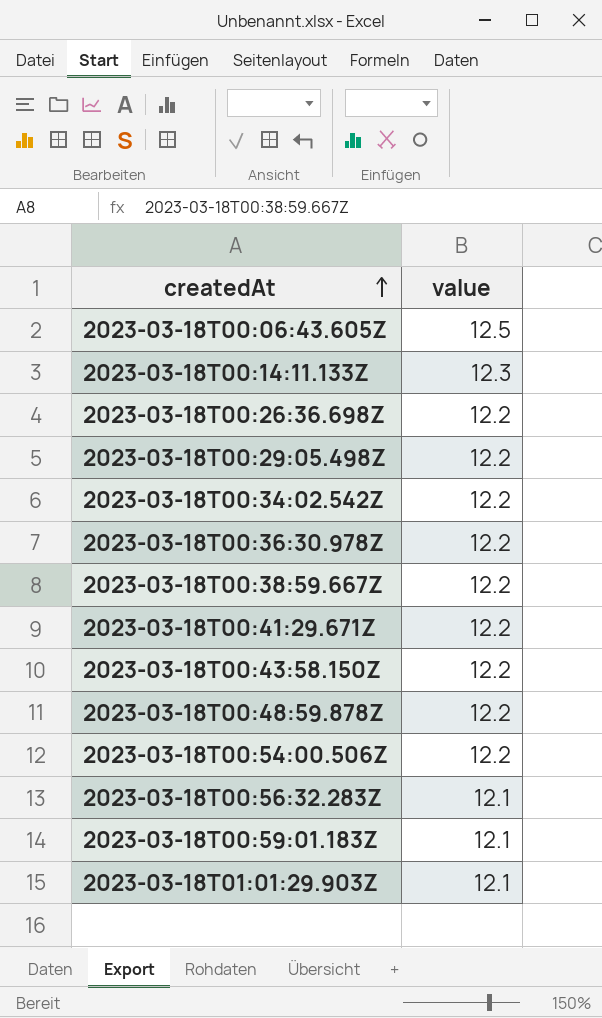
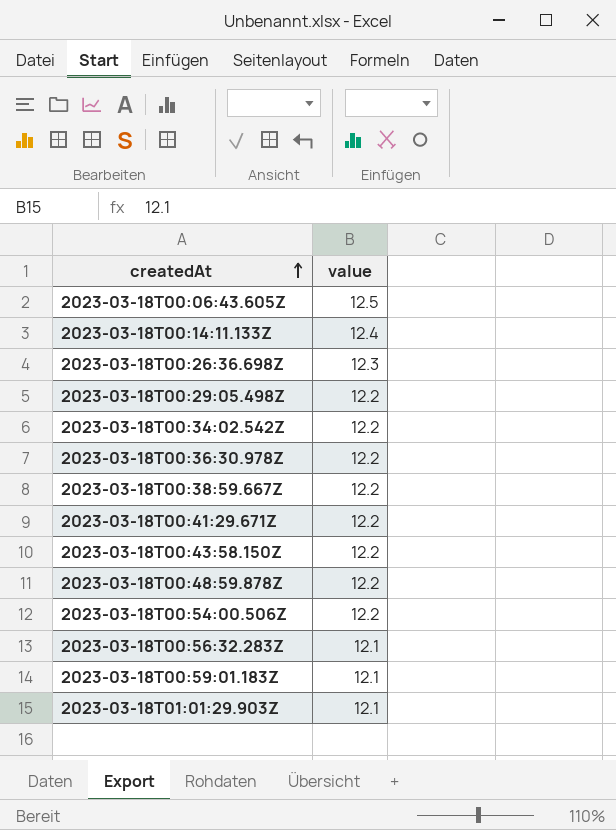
2023-03-18T00:14:11.133Z | value: 12.3 -> 12.4
2023-03-18T00:26:36.698Z | value: 12.2 -> 12.3

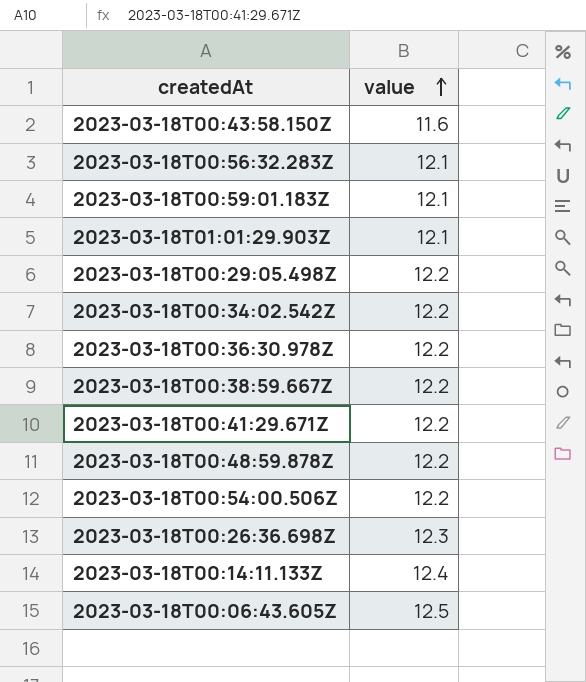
row order: createdAt ascending -> value ascending
2023-03-18T00:43:58.150Z | value: 12.2 -> 11.6

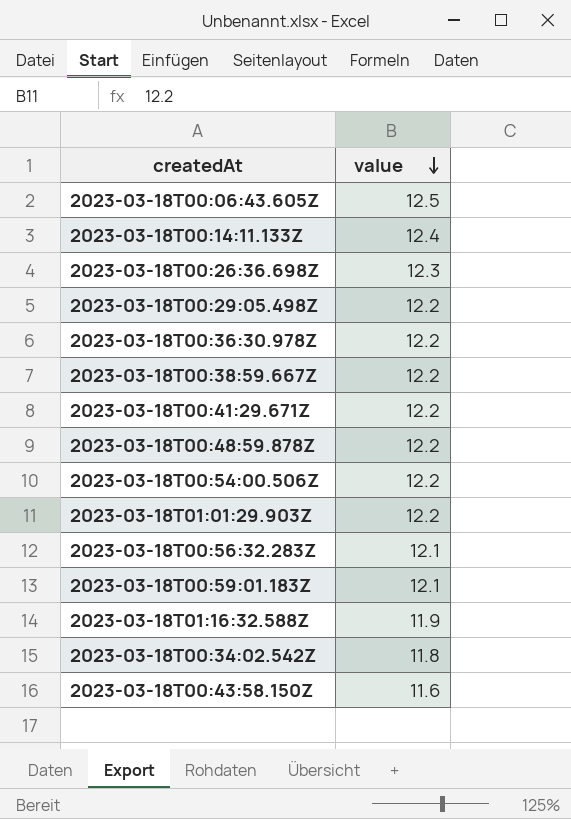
row order: value ascending -> value descending
2023-03-18T01:01:29.903Z | value: 12.1 -> 12.2
row 2023-03-18T01:16:32.588Z: none -> 11.9
2023-03-18T00:34:02.542Z | value: 12.2 -> 11.8

